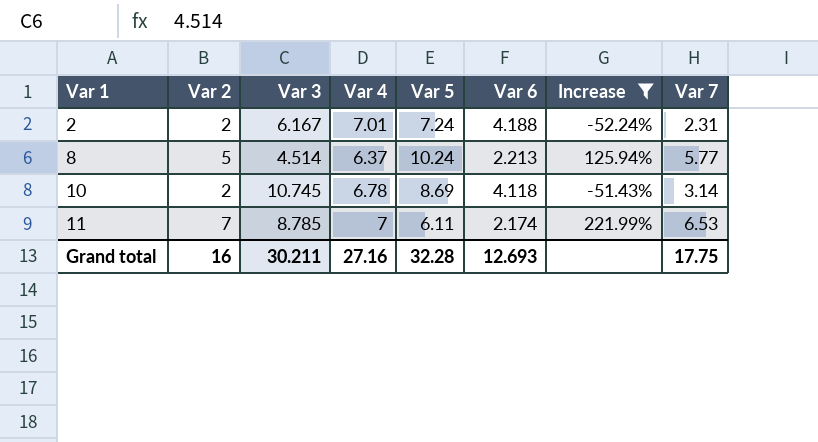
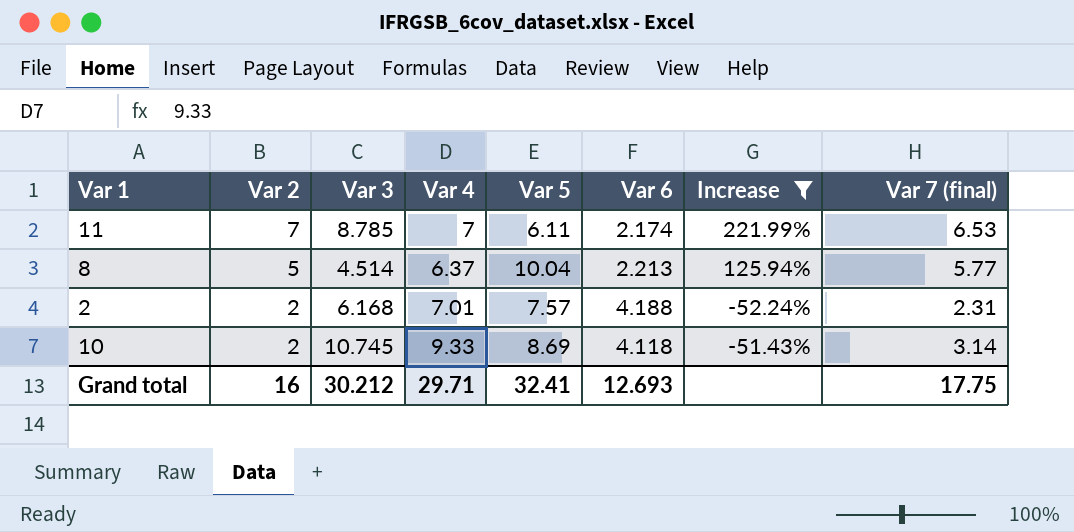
row order: Var 1 ascending -> Var 2 descending
column name: Var 7 -> Var 7 (final)
8 | Var 5: 10.24 -> 10.04
2 | Var 3: 6.167 -> 6.168
2 | Var 5: 7.24 -> 7.57
10 | Var 4: 6.78 -> 9.33
Grand total | Var 3: 30.211 -> 30.212
Grand total | Var 4: 27.16 -> 29.71
Grand total | Var 5: 32.28 -> 32.41

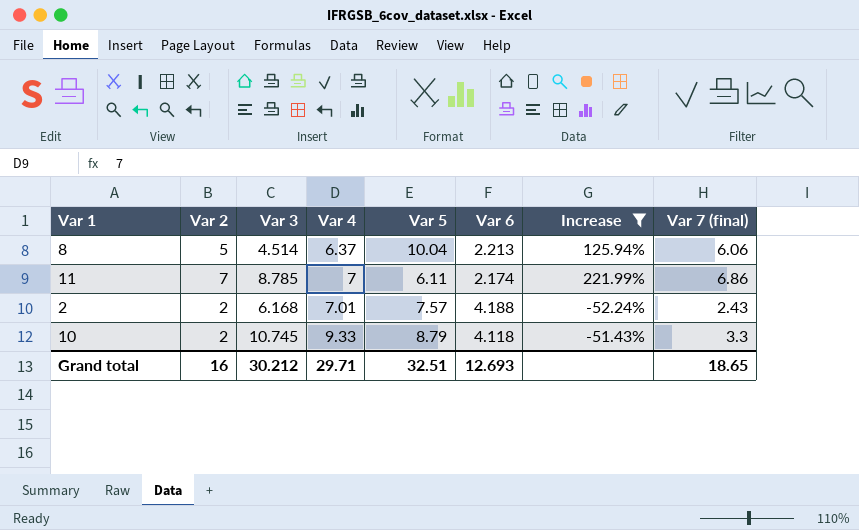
row order: Var 2 descending -> Var 4 ascending
8 | Var 7 (final): 5.77 -> 6.06
11 | Var 7 (final): 6.53 -> 6.86
2 | Var 7 (final): 2.31 -> 2.43
10 | Var 5: 8.69 -> 8.79
10 | Var 7 (final): 3.14 -> 3.3
Grand total | Var 5: 32.41 -> 32.51
Grand total | Var 7 (final): 17.75 -> 18.65

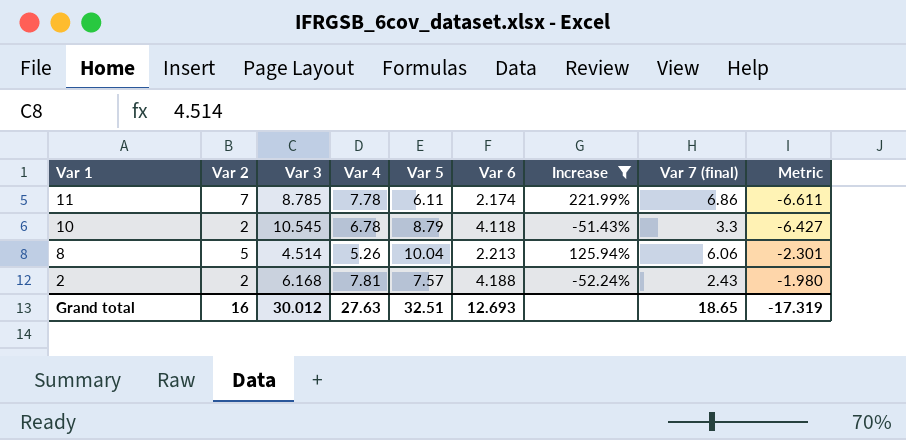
row order: Var 4 ascending -> Var 1 descending
column Metric | formula: none -> [Var 6] - [Var 3]
11 | Var 4: 7 -> 7.78
10 | Var 3: 10.745 -> 10.545
10 | Var 4: 9.33 -> 6.78
8 | Var 4: 6.37 -> 5.26
2 | Var 4: 7.01 -> 7.81
Grand total | Var 3: 30.212 -> 30.012
Grand total | Var 4: 29.71 -> 27.63

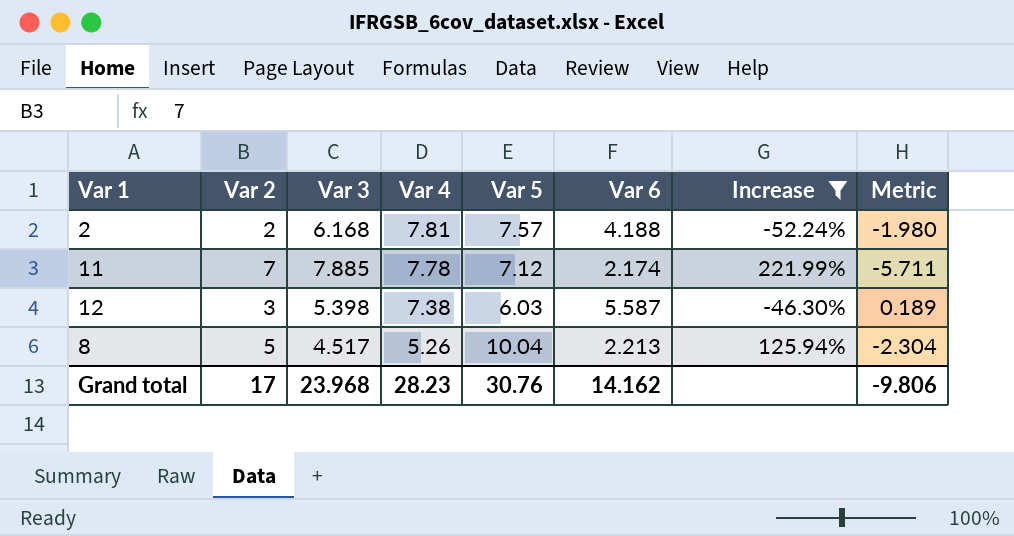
row order: Var 1 descending -> Var 4 descending
column Var 7 (final) | position: 8 -> none
row 10: 2 | 10.545 | 6.78 | 8.79 | 4.118 | -51.43% | 3.3 | -6.427 -> none
11 | Var 3: 8.785 -> 7.885
11 | Var 5: 6.11 -> 7.12
11 | Metric: -6.611 -> -5.711
row 12: none -> 3 | 5.398 | 7.38 | 6.03 | 5.587 | -46.30% | 0.189
8 | Var 3: 4.514 -> 4.517
8 | Metric: -2.301 -> -2.304
Grand total | Var 2: 16 -> 17
Grand total | Var 3: 30.012 -> 23.968
Grand total | Var 4: 27.63 -> 28.23
Grand total | Var 5: 32.51 -> 30.76
Grand total | Var 6: 12.693 -> 14.162
Grand total | Metric: -17.319 -> -9.806

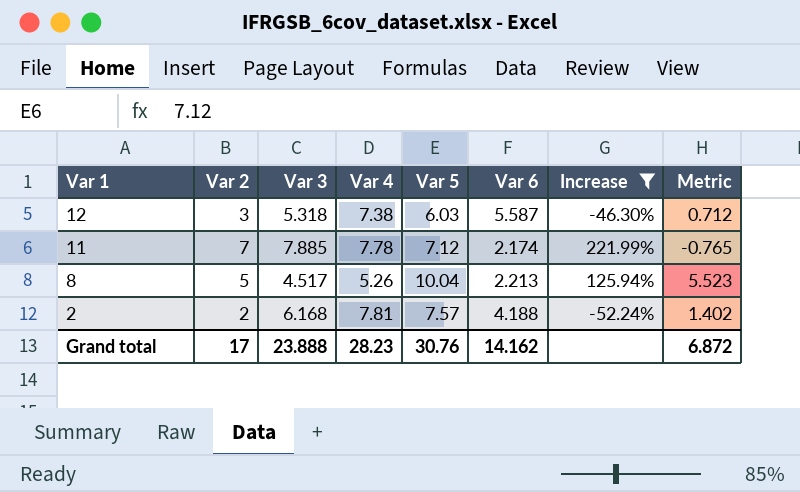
row order: Var 4 descending -> Var 1 descending
column Metric | formula: [Var 6] - [Var 3] -> [Var 5] - [Var 3]
12 | Var 3: 5.398 -> 5.318
Grand total | Var 3: 23.968 -> 23.888
Grand total | Metric: -9.806 -> 6.872

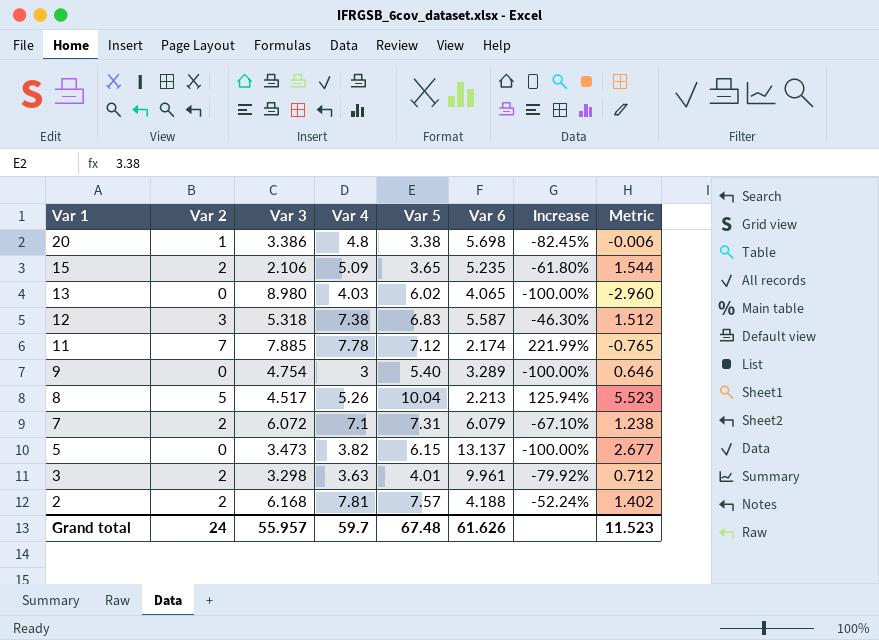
filter: Increase >= -52.24% -> none
12 | Var 5: 6.03 -> 6.83
12 | Metric: 0.712 -> 1.512
Grand total | Var 2: 17 -> 24
Grand total | Var 3: 23.888 -> 55.957
Grand total | Var 4: 28.23 -> 59.7
Grand total | Var 5: 30.76 -> 67.48
Grand total | Var 6: 14.162 -> 61.626
Grand total | Metric: 6.872 -> 11.523

